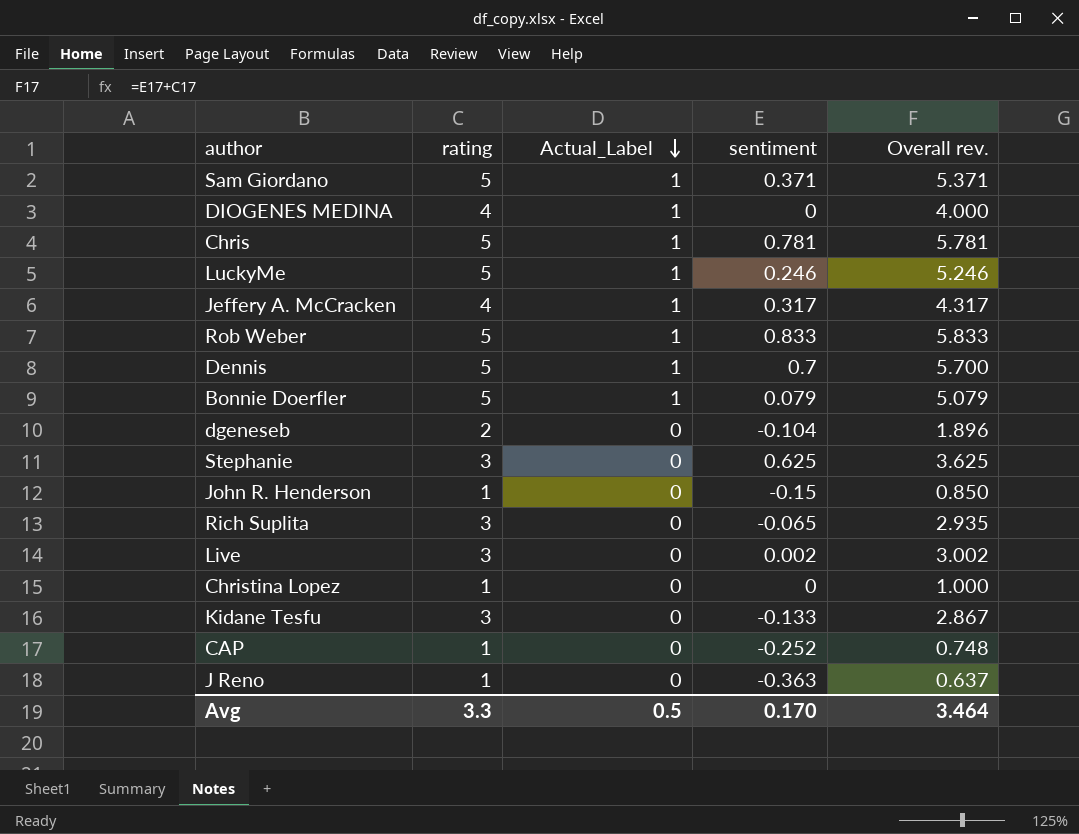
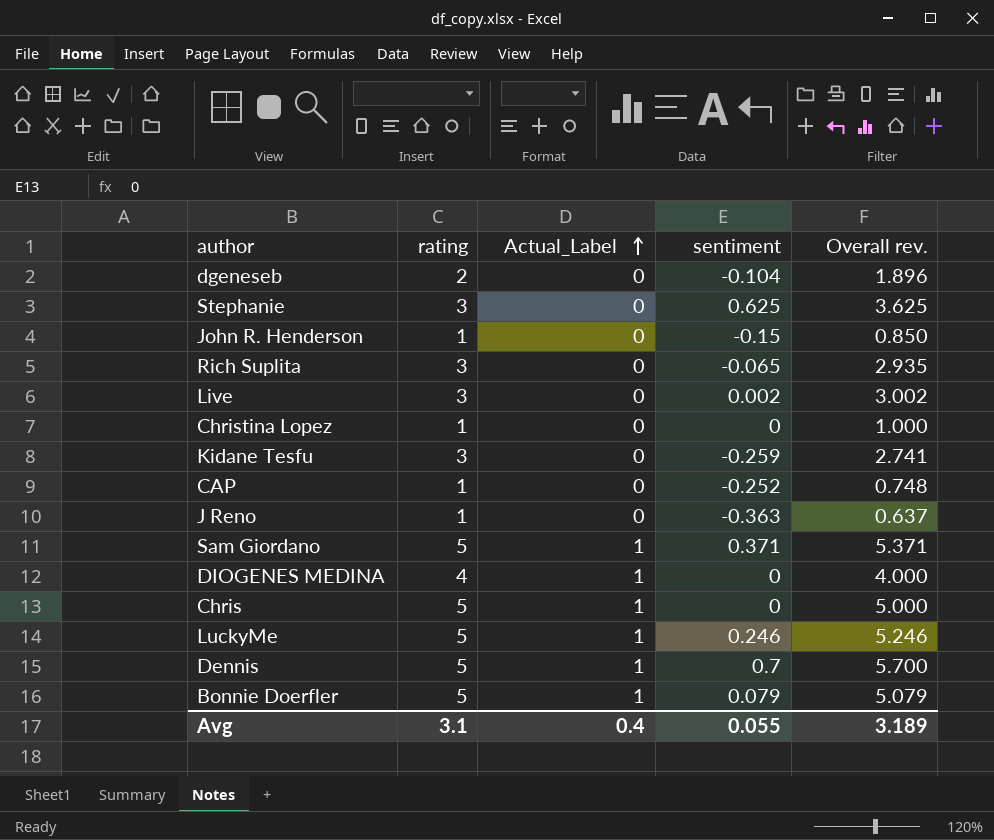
row order: Actual_Label descending -> Actual_Label ascending
row Jeffery A. McCracken: 4 | 1 | 0.317 | 4.317 -> none
row Rob Weber: 5 | 1 | 0.833 | 5.833 -> none
Kidane Tesfu | sentiment: -0.133 -> -0.259
Kidane Tesfu | Overall rev.: 2.867 -> 2.741
Chris | sentiment: 0.781 -> 0
Chris | Overall rev.: 5.781 -> 5.000
Avg | rating: 3.3 -> 3.1
Avg | Actual_Label: 0.5 -> 0.4
Avg | sentiment: 0.170 -> 0.055
Avg | Overall rev.: 3.464 -> 3.189

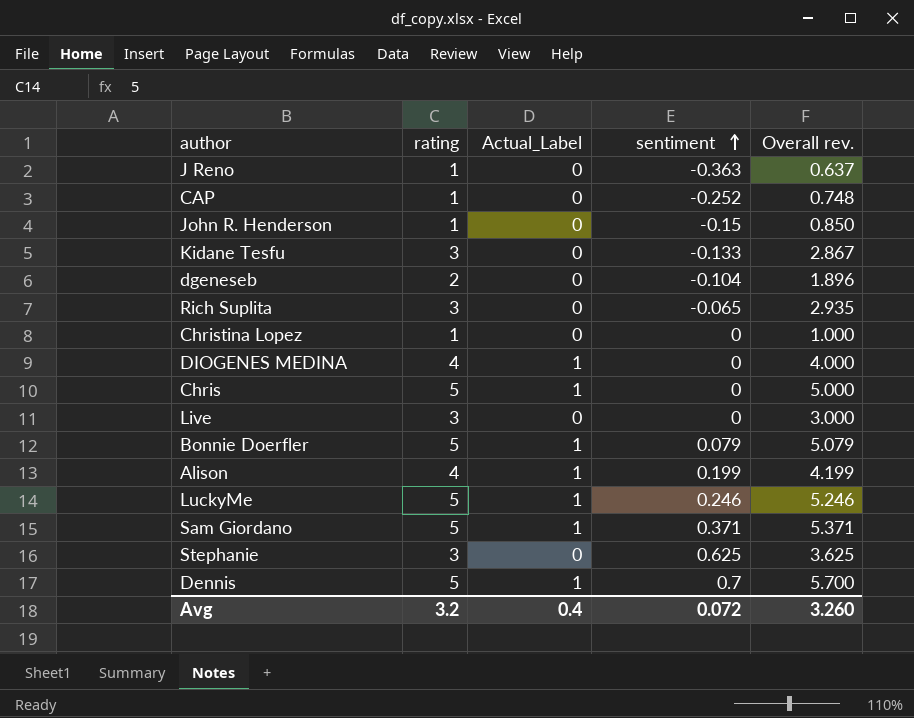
row order: Actual_Label ascending -> sentiment ascending
Kidane Tesfu | sentiment: -0.259 -> -0.133
Kidane Tesfu | Overall rev.: 2.741 -> 2.867
Live | sentiment: 0.002 -> 0
Live | Overall rev.: 3.002 -> 3.000
row Alison: none -> 4 | 1 | 0.199 | 4.199
Avg | rating: 3.1 -> 3.2
Avg | sentiment: 0.055 -> 0.072
Avg | Overall rev.: 3.189 -> 3.260

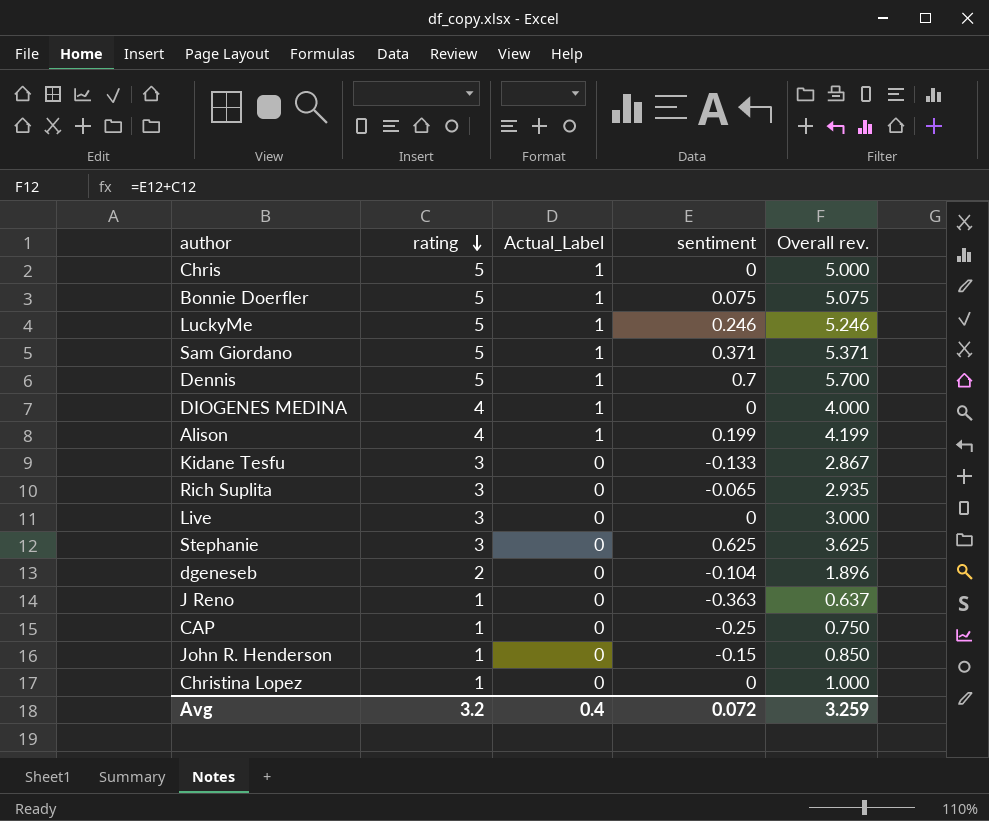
row order: sentiment ascending -> rating descending
Bonnie Doerfler | sentiment: 0.079 -> 0.075
Bonnie Doerfler | Overall rev.: 5.079 -> 5.075
CAP | sentiment: -0.252 -> -0.25
CAP | Overall rev.: 0.748 -> 0.750
Avg | Overall rev.: 3.260 -> 3.259

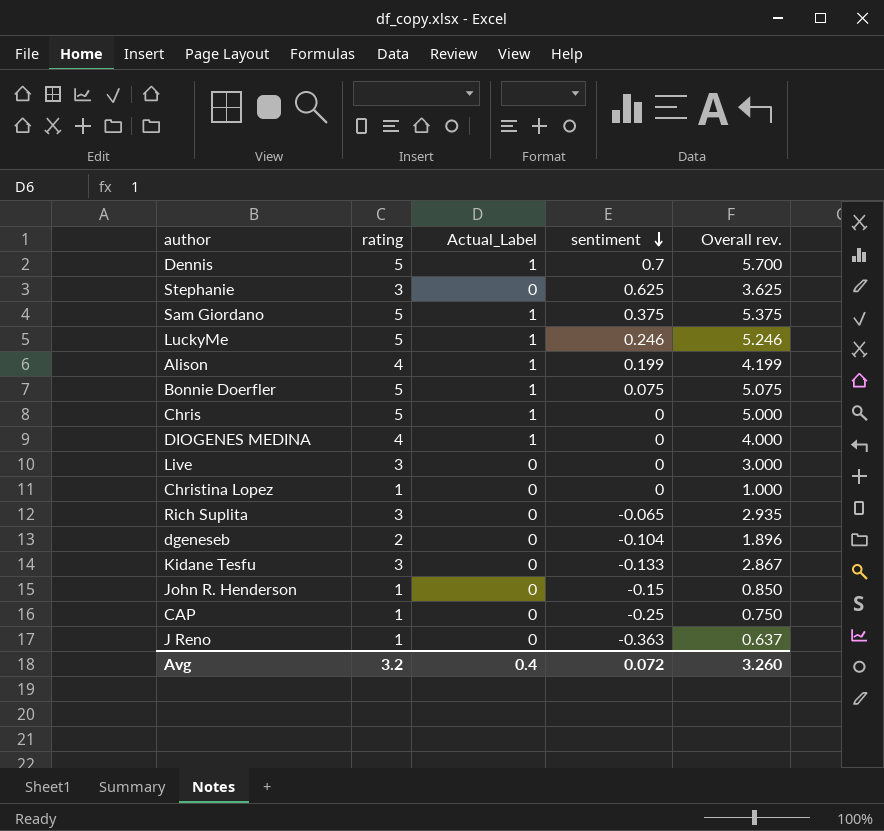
row order: rating descending -> sentiment descending
Sam Giordano | sentiment: 0.371 -> 0.375
Sam Giordano | Overall rev.: 5.371 -> 5.375
Avg | Overall rev.: 3.259 -> 3.260

